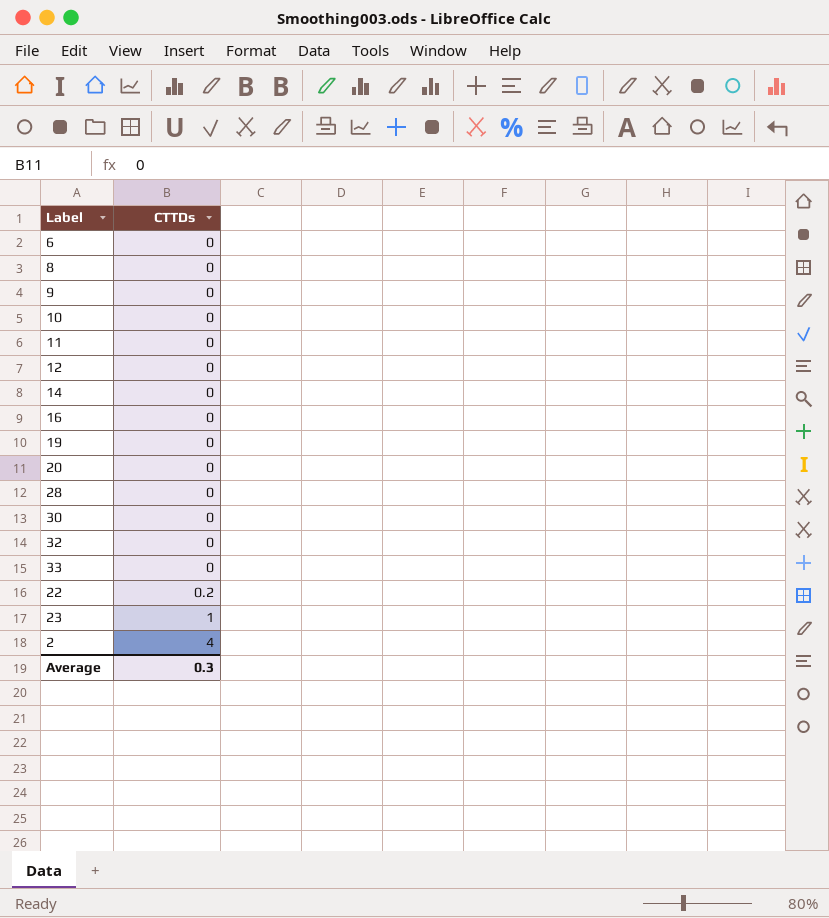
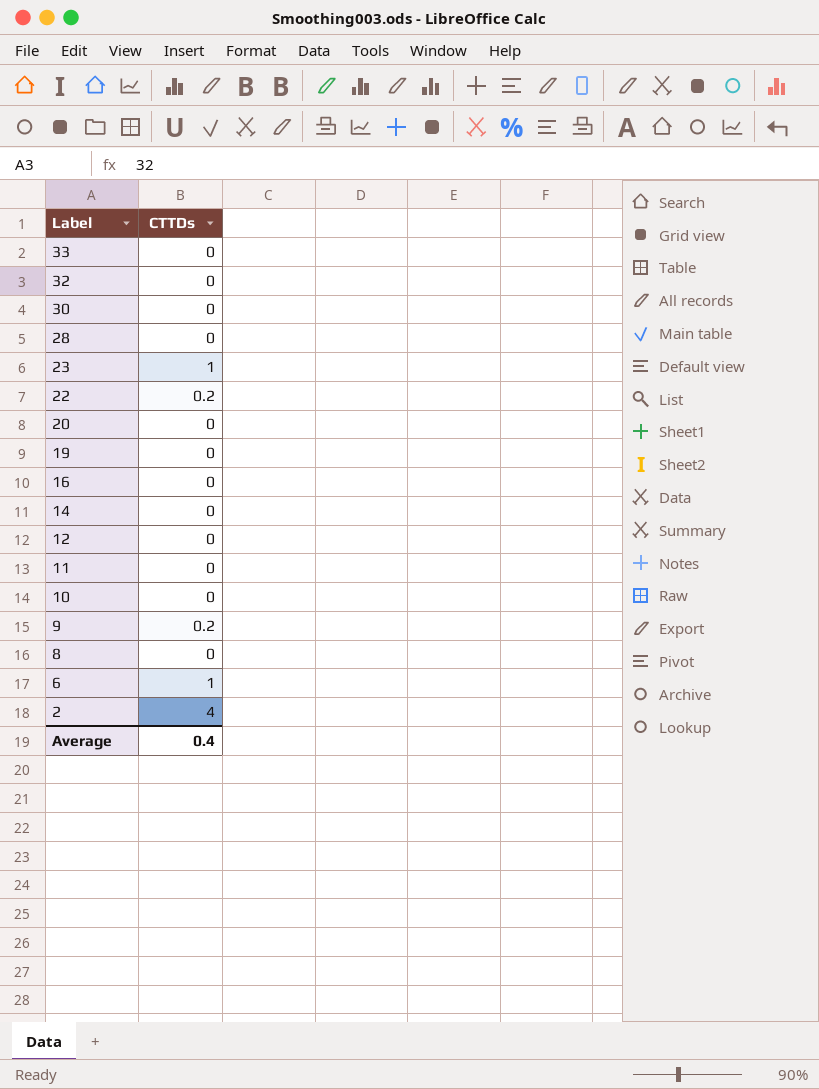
row order: CTTDs ascending -> Label descending
9 | CTTDs: 0 -> 0.2
6 | CTTDs: 0 -> 1
Average | CTTDs: 0.3 -> 0.4

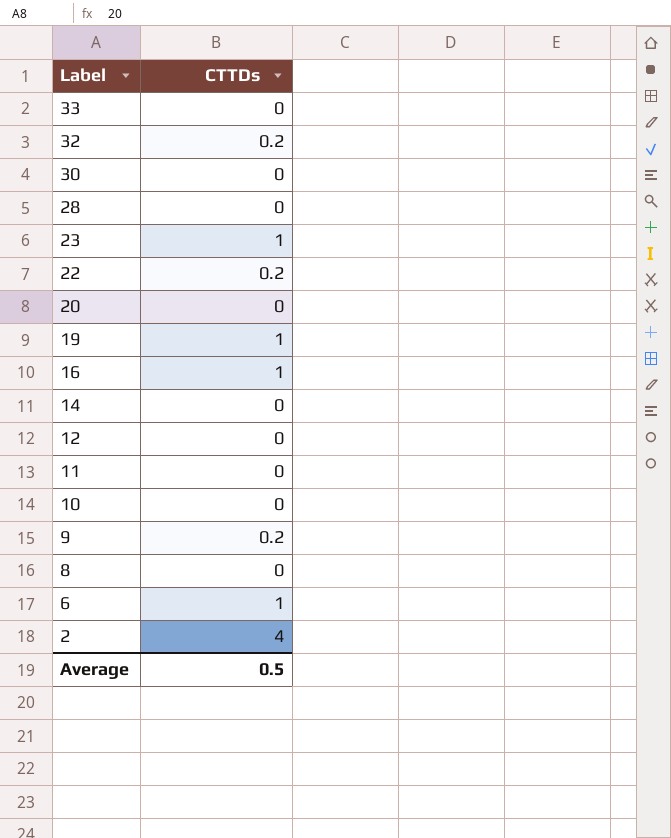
32 | CTTDs: 0 -> 0.2
19 | CTTDs: 0 -> 1
16 | CTTDs: 0 -> 1
Average | CTTDs: 0.4 -> 0.5

